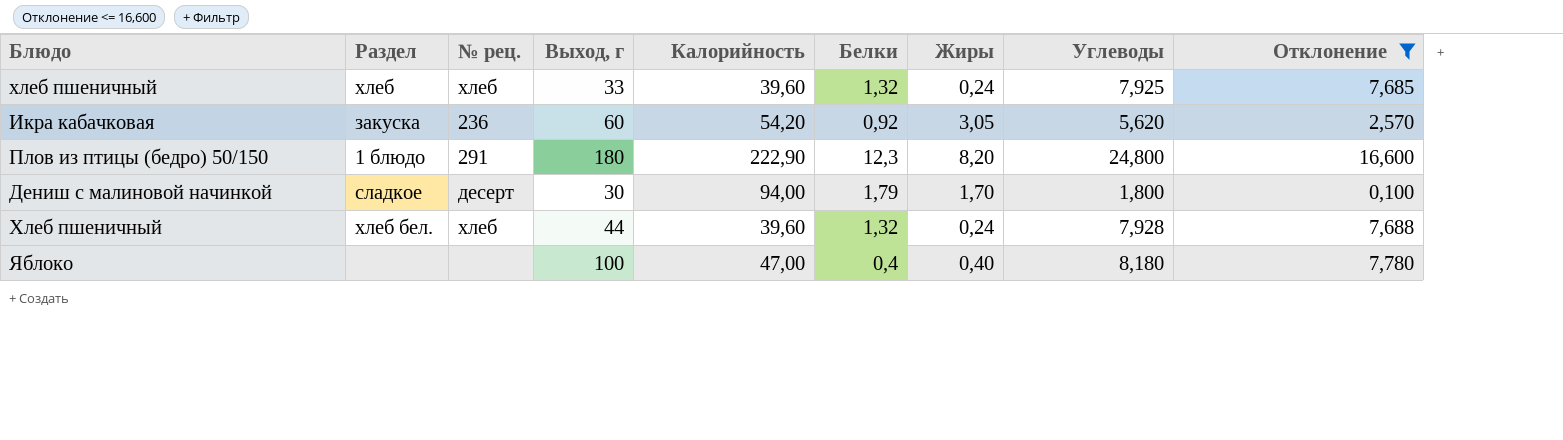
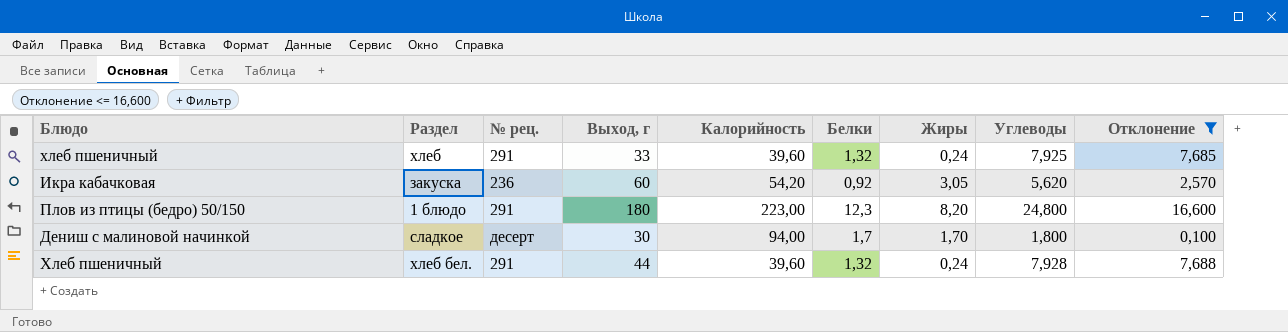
row Яблоко: none | none | 100 | 47,00 | 0,4 | 0,40 | 8,180 | 7,780 -> none
хлеб пшеничный | № рец.: хлеб -> 291
Плов из птицы (бедро) 50/150 | Калорийность: 222,90 -> 223,00
Дениш с малиновой начинкой | Белки: 1,79 -> 1,7
Хлеб пшеничный | № рец.: хлеб -> 291

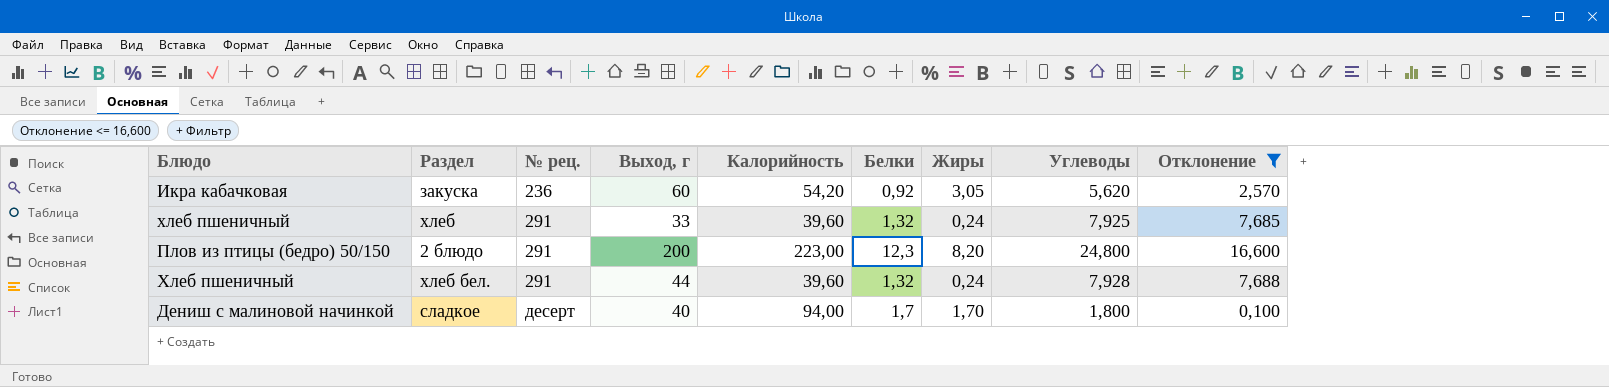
row order: none -> № рец. ascending
Плов из птицы (бедро) 50/150 | Раздел: 1 блюдо -> 2 блюдо
Плов из птицы (бедро) 50/150 | Выход, г: 180 -> 200
Дениш с малиновой начинкой | Выход, г: 30 -> 40

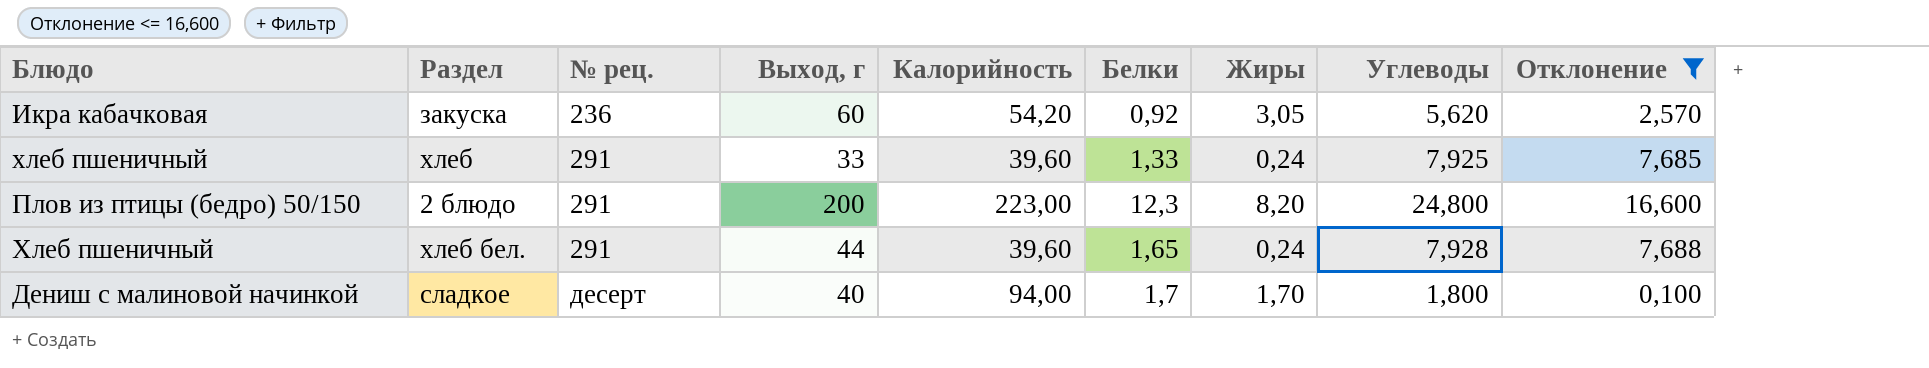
хлеб пшеничный | Белки: 1,32 -> 1,33
Хлеб пшеничный | Белки: 1,32 -> 1,65

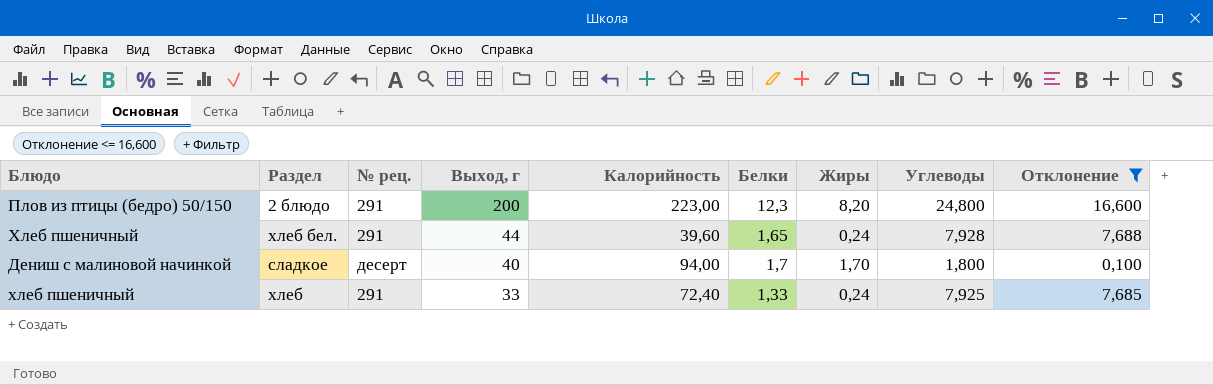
row order: № рец. ascending -> Выход, г descending
row Икра кабачковая: закуска | 236 | 60 | 54,20 | 0,92 | 3,05 | 5,620 | 2,570 -> none
хлеб пшеничный | Калорийность: 39,60 -> 72,40

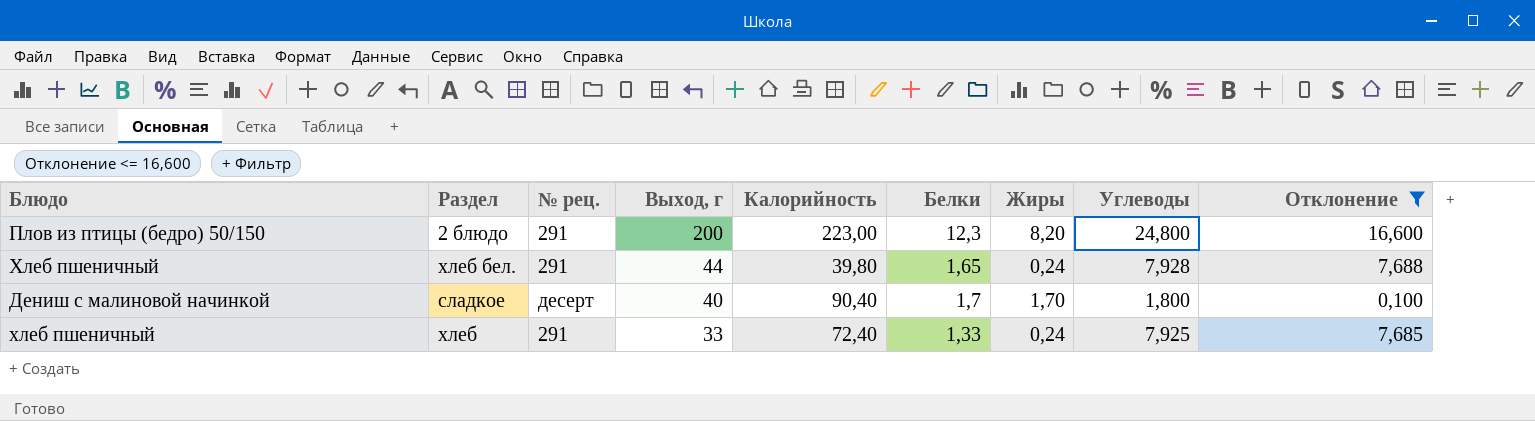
Хлеб пшеничный | Калорийность: 39,60 -> 39,80
Дениш с малиновой начинкой | Калорийность: 94,00 -> 90,40

